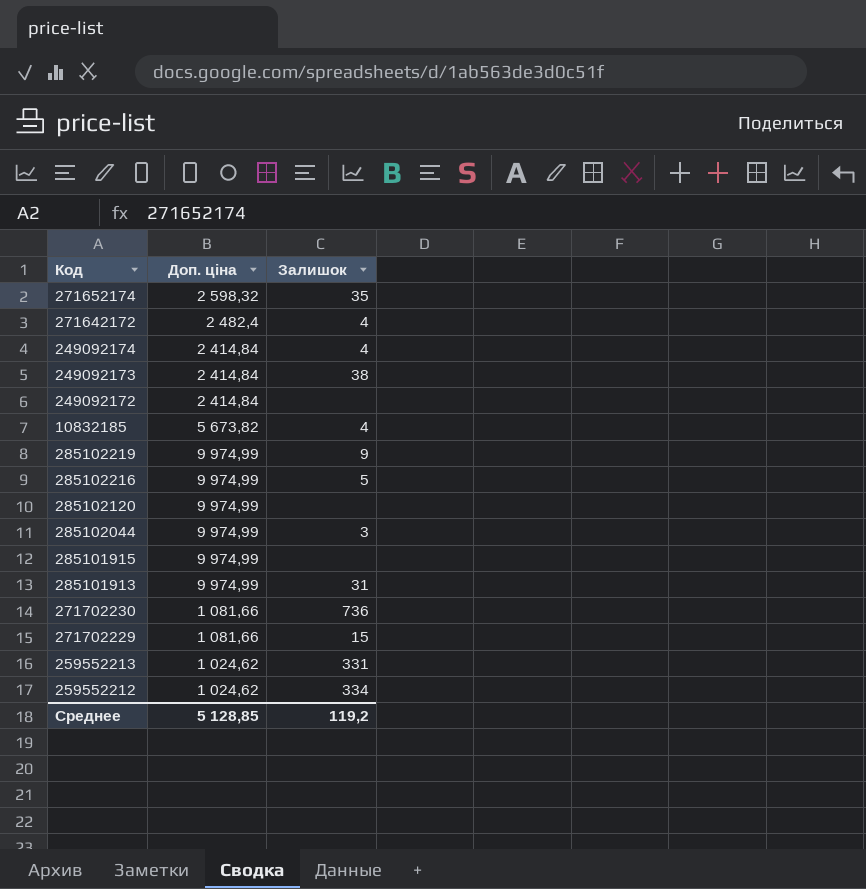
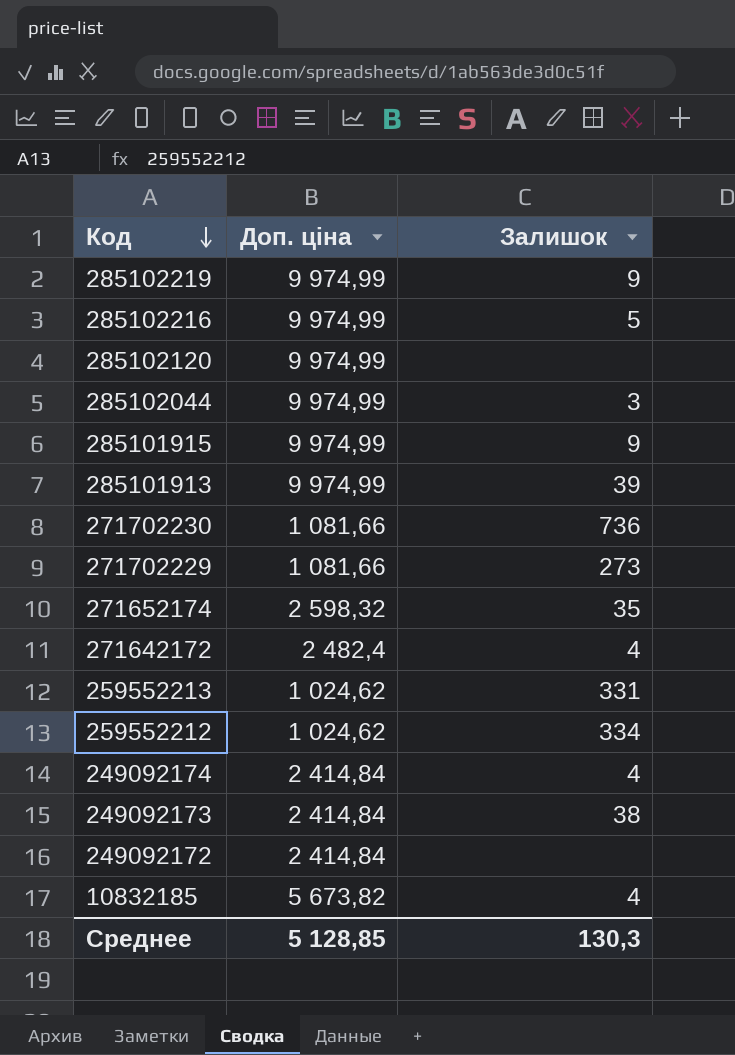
row order: none -> Код descending
285101915 | Залишок: none -> 9
285101913 | Залишок: 31 -> 39
271702229 | Залишок: 15 -> 273
Среднее | Залишок: 119,2 -> 130,3

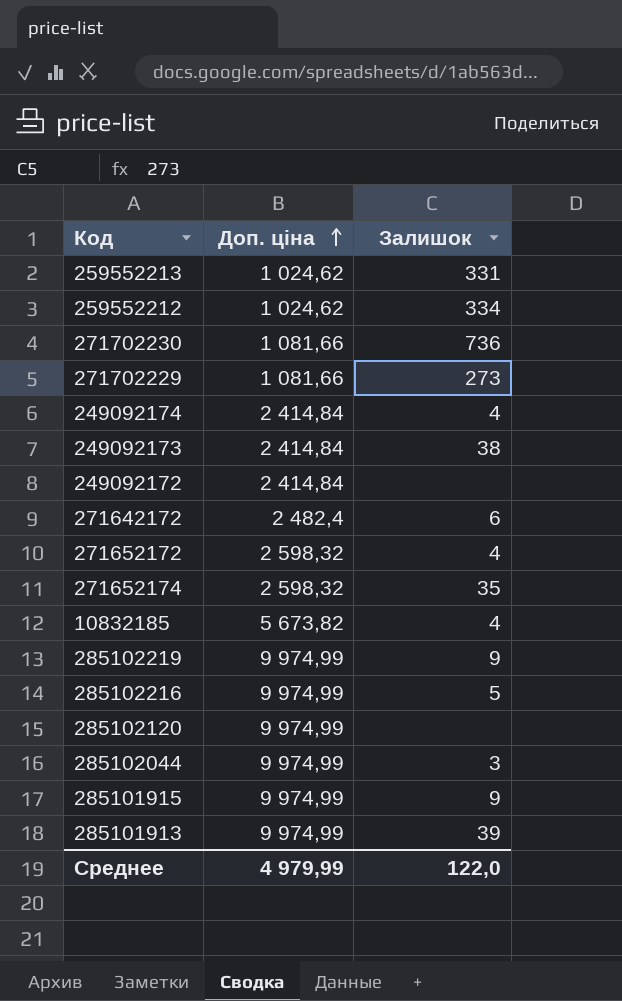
row order: Код descending -> Доп. ціна ascending
271642172 | Залишок: 4 -> 6
row 271652172: none -> 2 598,32 | 4
Среднее | Доп. ціна: 5 128,85 -> 4 979,99
Среднее | Залишок: 130,3 -> 122,0

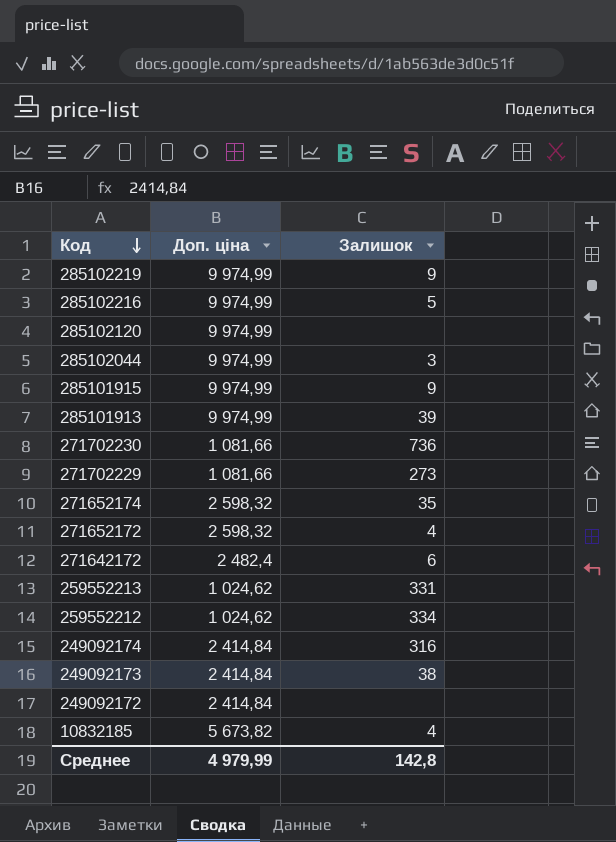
row order: Доп. ціна ascending -> Код descending
249092174 | Залишок: 4 -> 316
Среднее | Залишок: 122,0 -> 142,8

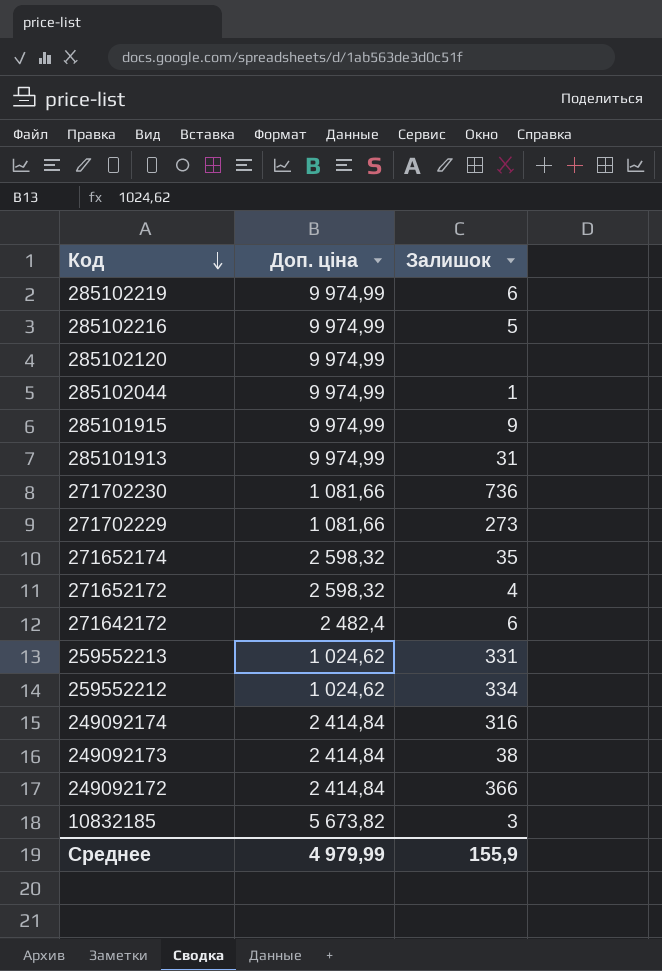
285102219 | Залишок: 9 -> 6
285102044 | Залишок: 3 -> 1
285101913 | Залишок: 39 -> 31
249092172 | Залишок: none -> 366
10832185 | Залишок: 4 -> 3
Среднее | Залишок: 142,8 -> 155,9

